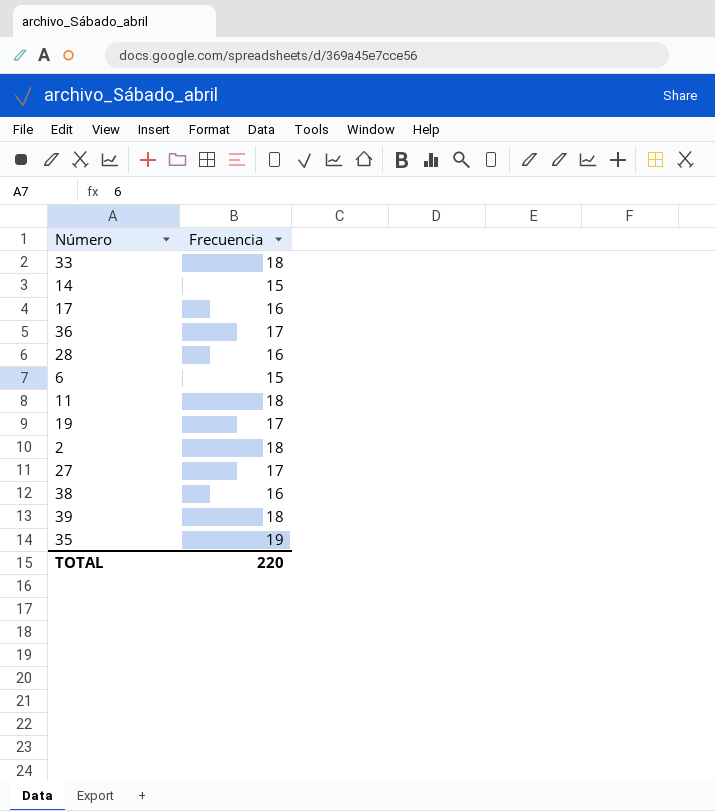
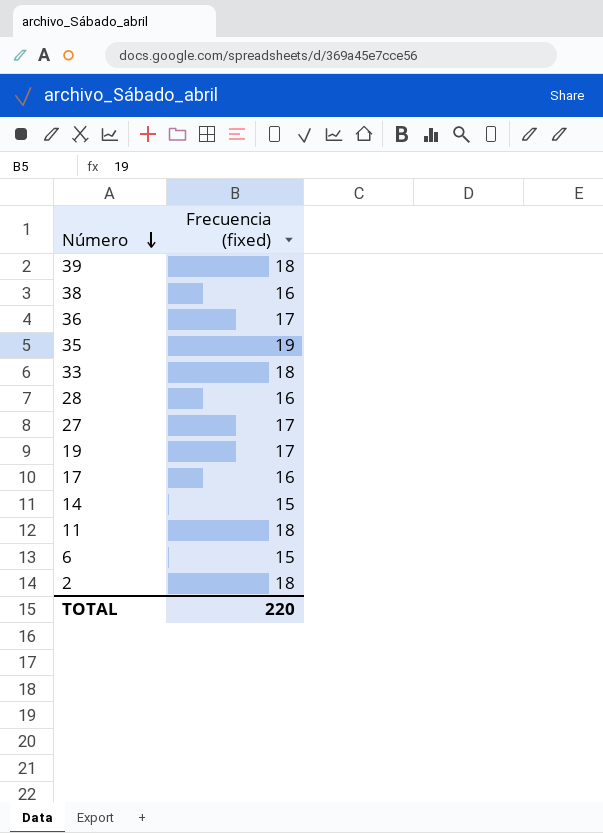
row order: none -> Número descending
column name: Frecuencia -> Frecuencia (fixed)

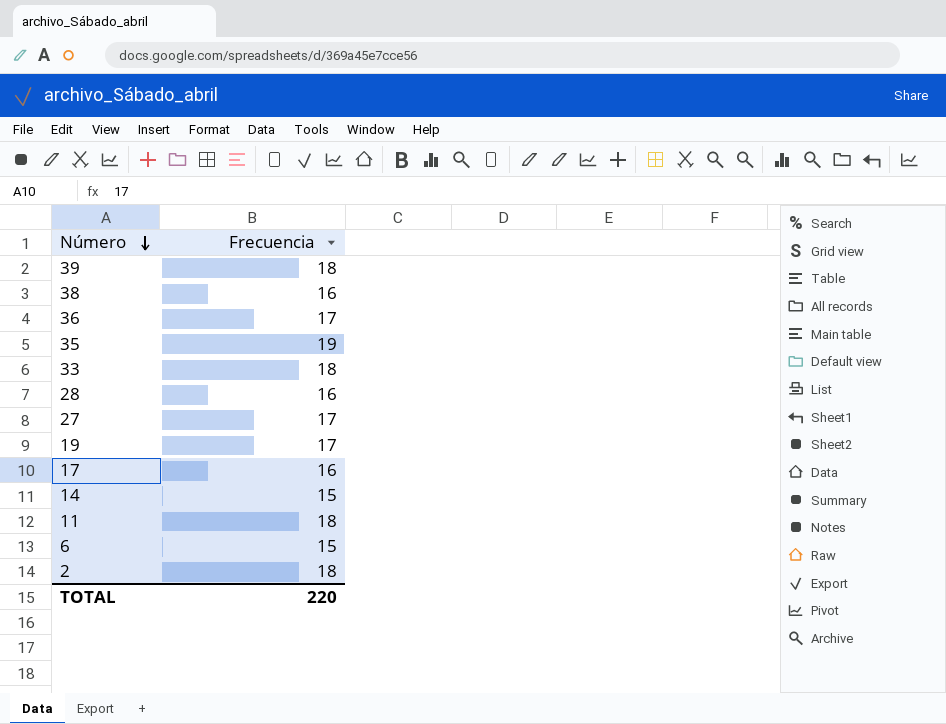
column name: Frecuencia (fixed) -> Frecuencia

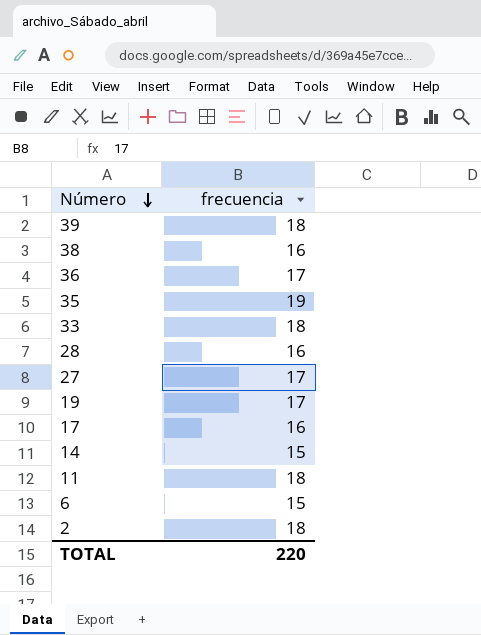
column name: Frecuencia -> frecuencia

